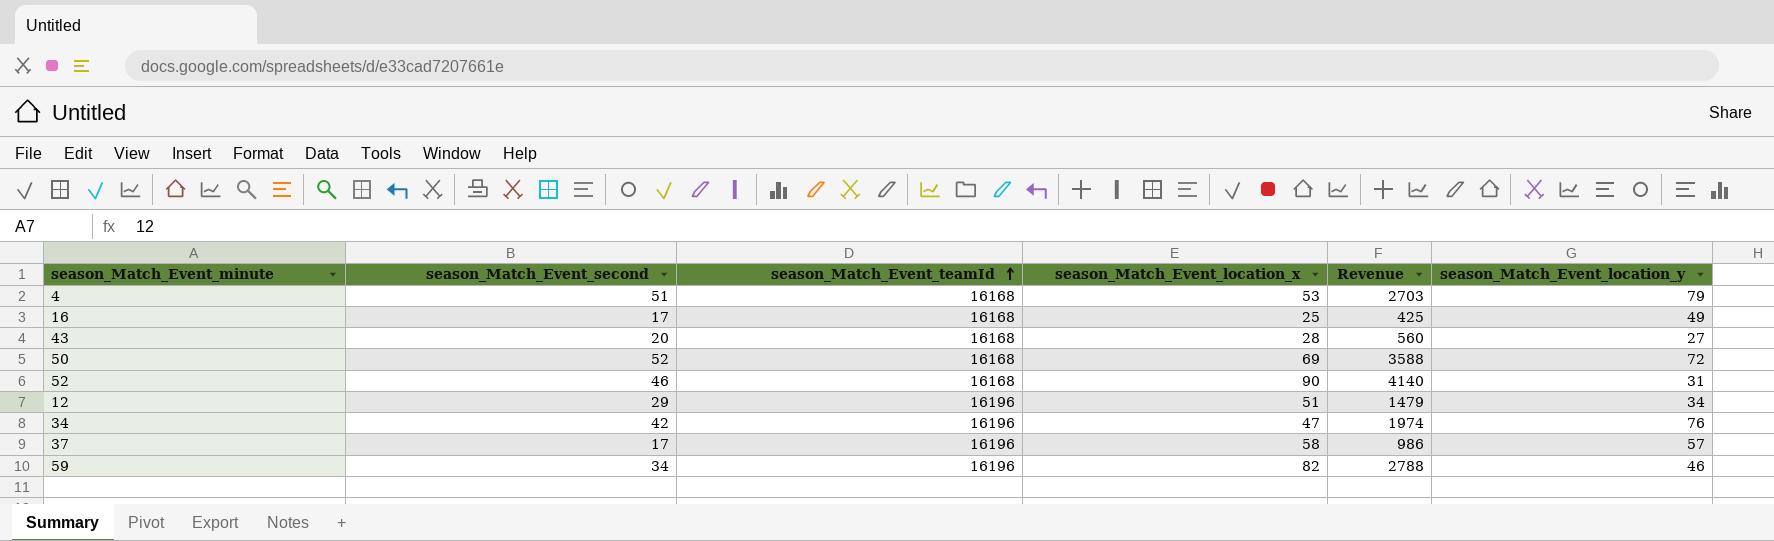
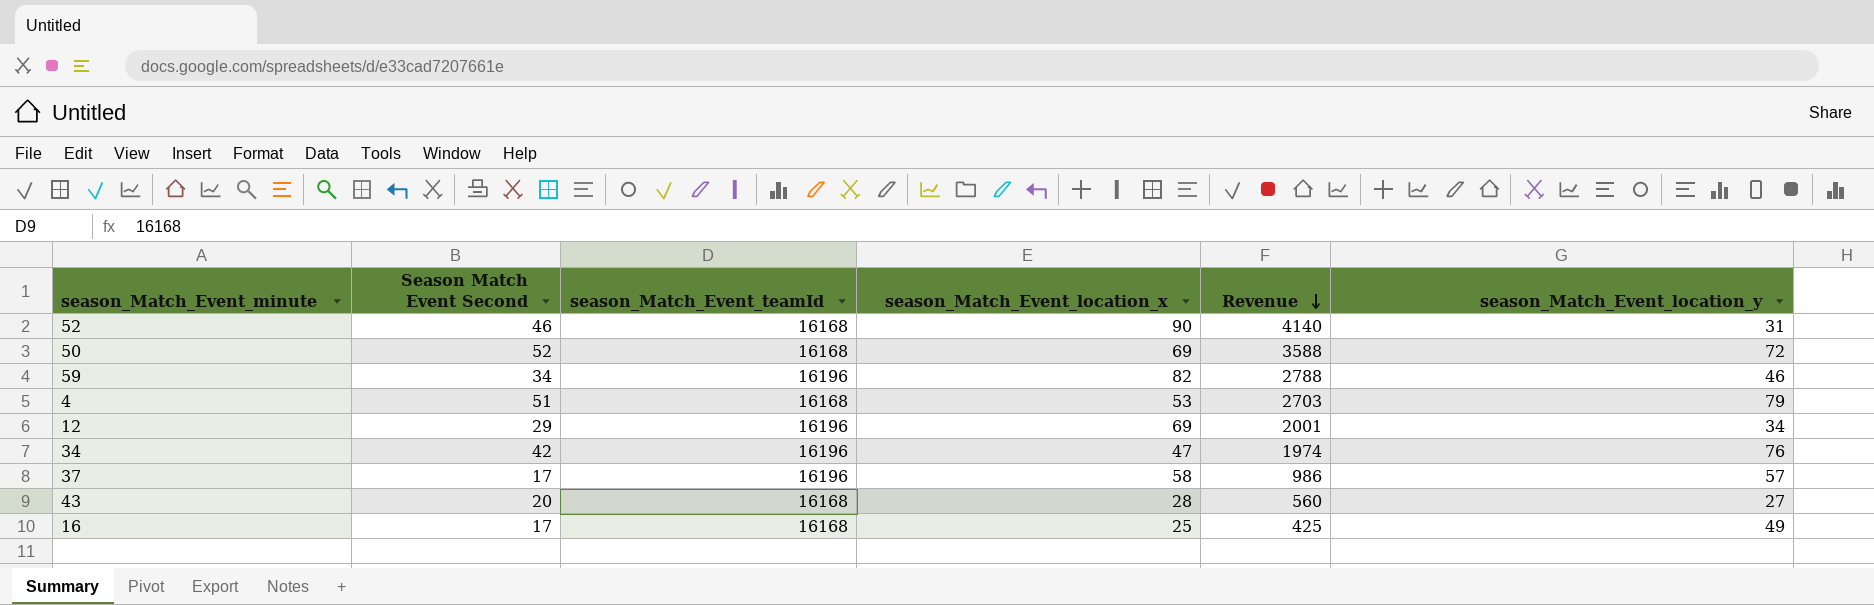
row order: season_Match_Event_teamId ascending -> Revenue descending
column name: season_Match_Event_second -> Season Match Event Second
12 | season_Match_Event_location_x: 51 -> 69
12 | Revenue: 1479 -> 2001

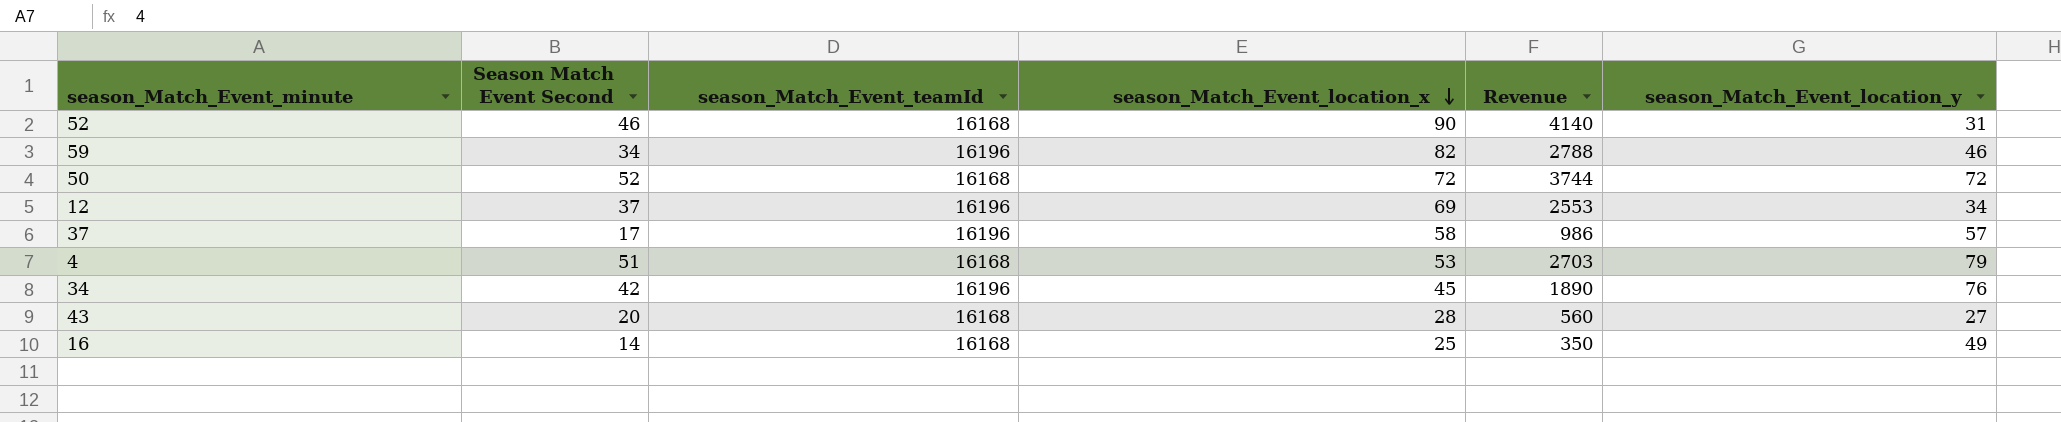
row order: Revenue descending -> season_Match_Event_location_x descending
50 | season_Match_Event_location_x: 69 -> 72
50 | Revenue: 3588 -> 3744
12 | Season Match Event Second: 29 -> 37
12 | Revenue: 2001 -> 2553
34 | season_Match_Event_location_x: 47 -> 45
34 | Revenue: 1974 -> 1890
16 | Season Match Event Second: 17 -> 14
16 | Revenue: 425 -> 350

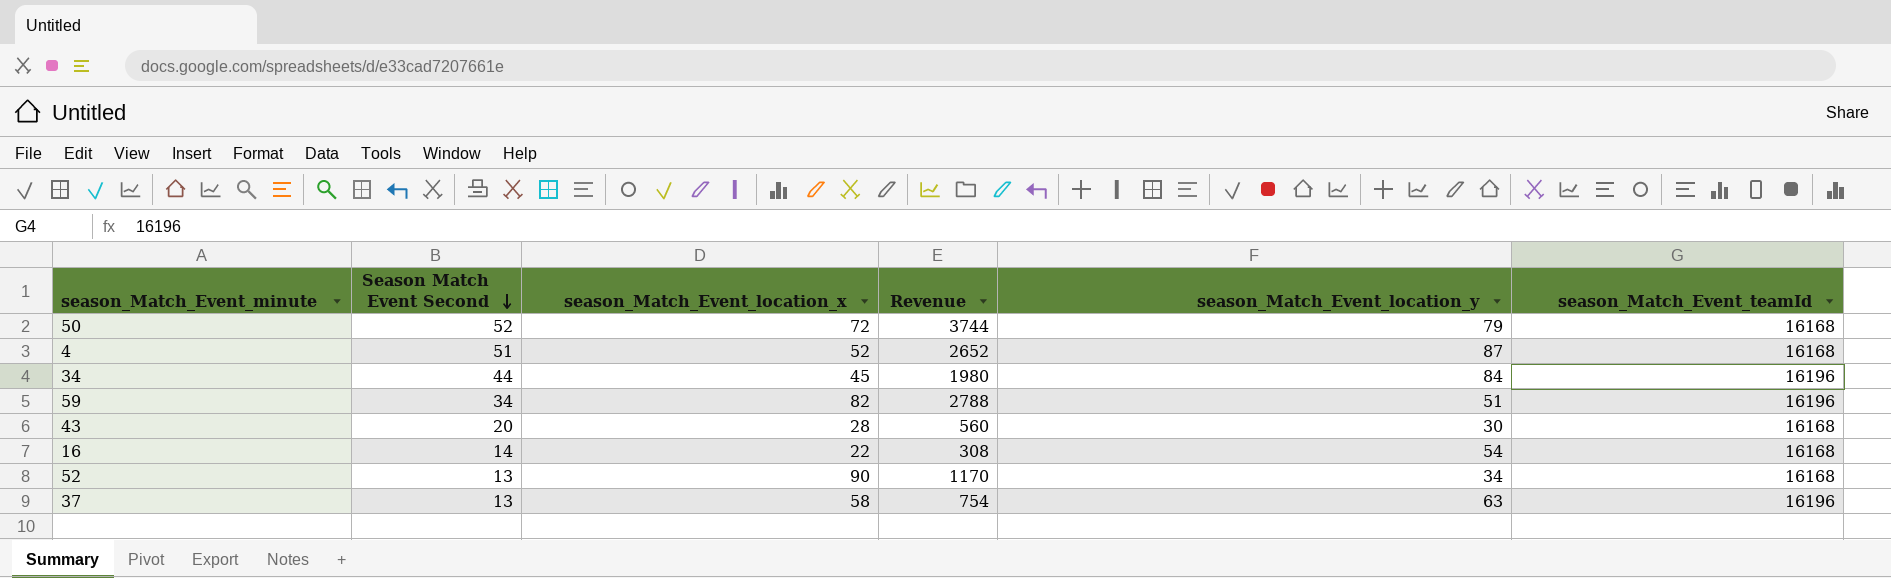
row order: season_Match_Event_location_x descending -> Season Match Event Second descending
column season_Match_Event_teamId | position: 3 -> 6
row 12: 37 | 16196 | 69 | 2553 | 34 -> none
50 | season_Match_Event_location_y: 72 -> 79
4 | season_Match_Event_location_x: 53 -> 52
4 | Revenue: 2703 -> 2652
4 | season_Match_Event_location_y: 79 -> 87
34 | Season Match Event Second: 42 -> 44
34 | Revenue: 1890 -> 1980
34 | season_Match_Event_location_y: 76 -> 84
59 | season_Match_Event_location_y: 46 -> 51
43 | season_Match_Event_location_y: 27 -> 30
16 | season_Match_Event_location_x: 25 -> 22
16 | Revenue: 350 -> 308
16 | season_Match_Event_location_y: 49 -> 54
52 | Season Match Event Second: 46 -> 13
52 | Revenue: 4140 -> 1170
52 | season_Match_Event_location_y: 31 -> 34
37 | Season Match Event Second: 17 -> 13
37 | Revenue: 986 -> 754
37 | season_Match_Event_location_y: 57 -> 63

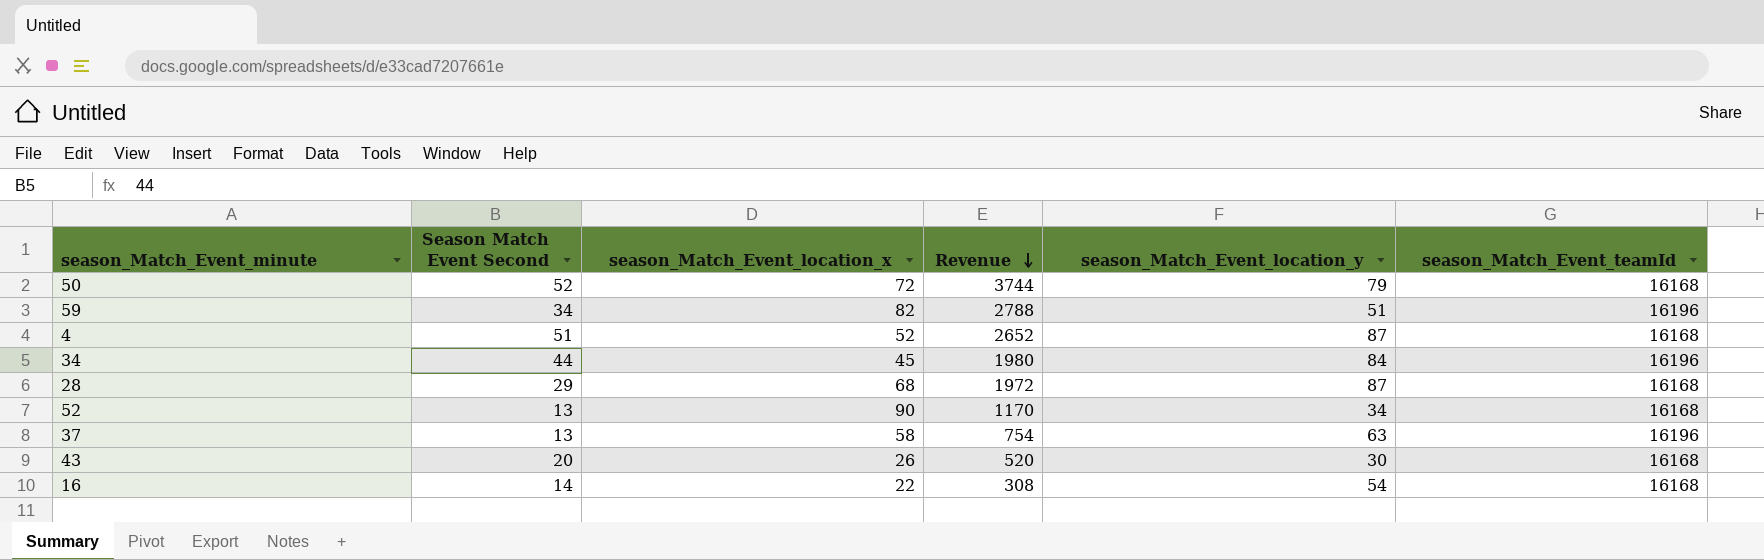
row order: Season Match Event Second descending -> Revenue descending
row 28: none -> 29 | 68 | 1972 | 87 | 16168
43 | season_Match_Event_location_x: 28 -> 26
43 | Revenue: 560 -> 520

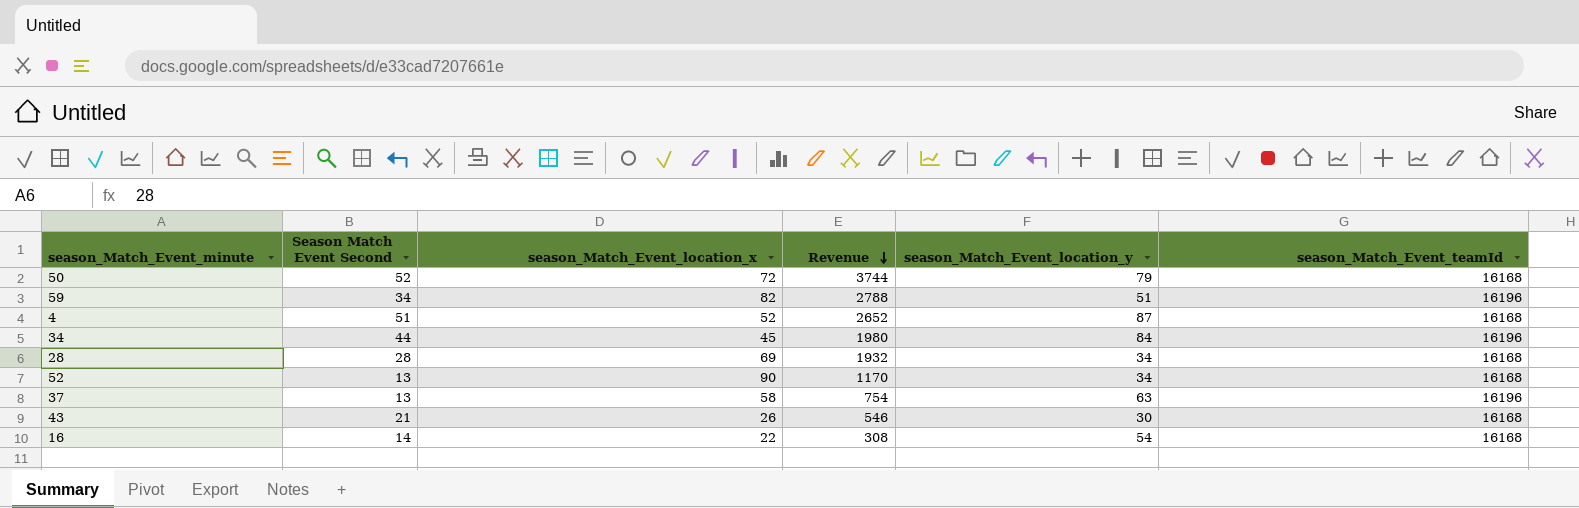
28 | Season Match Event Second: 29 -> 28
28 | season_Match_Event_location_x: 68 -> 69
28 | Revenue: 1972 -> 1932
28 | season_Match_Event_location_y: 87 -> 34
43 | Season Match Event Second: 20 -> 21
43 | Revenue: 520 -> 546

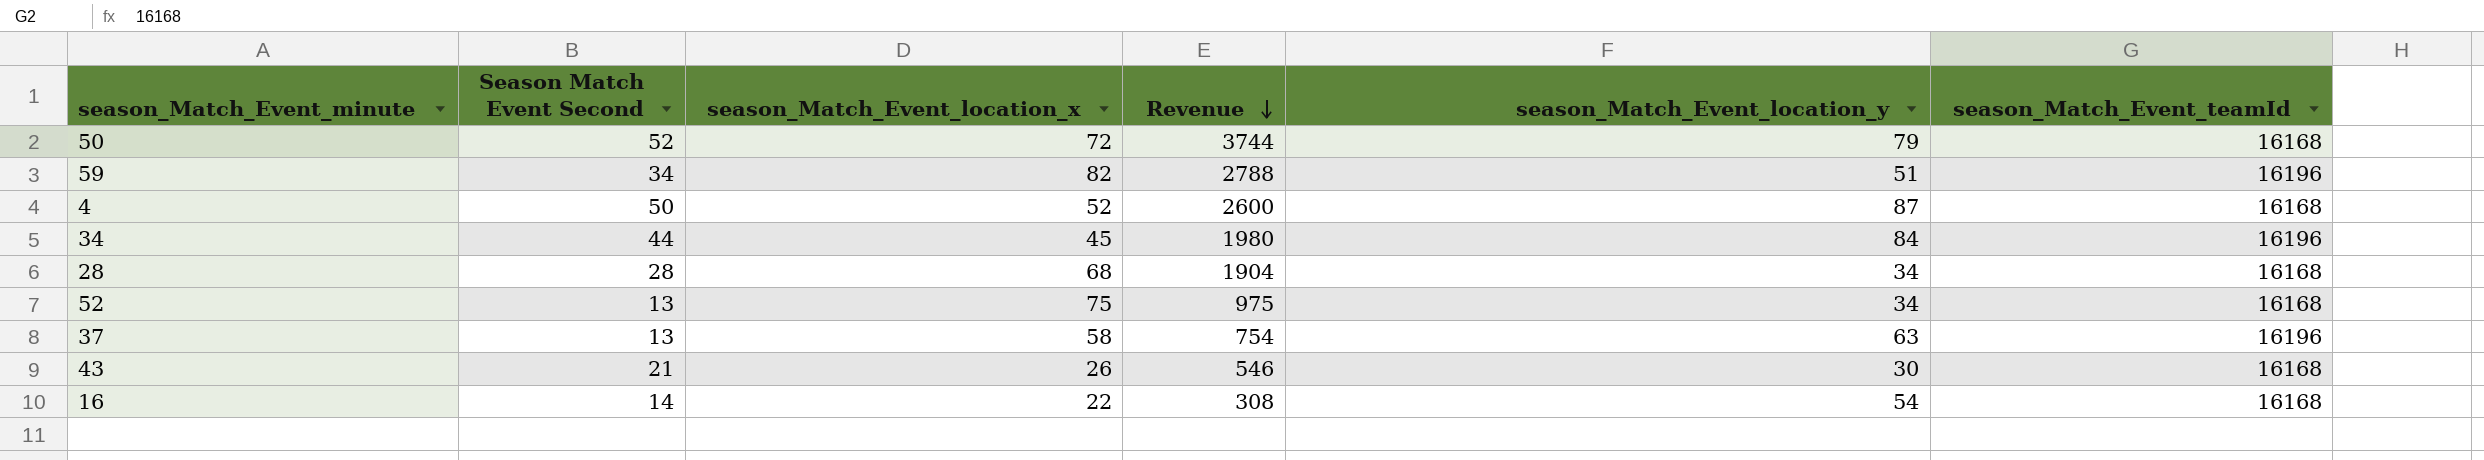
4 | Season Match Event Second: 51 -> 50
4 | Revenue: 2652 -> 2600
28 | season_Match_Event_location_x: 69 -> 68
28 | Revenue: 1932 -> 1904
52 | season_Match_Event_location_x: 90 -> 75
52 | Revenue: 1170 -> 975

